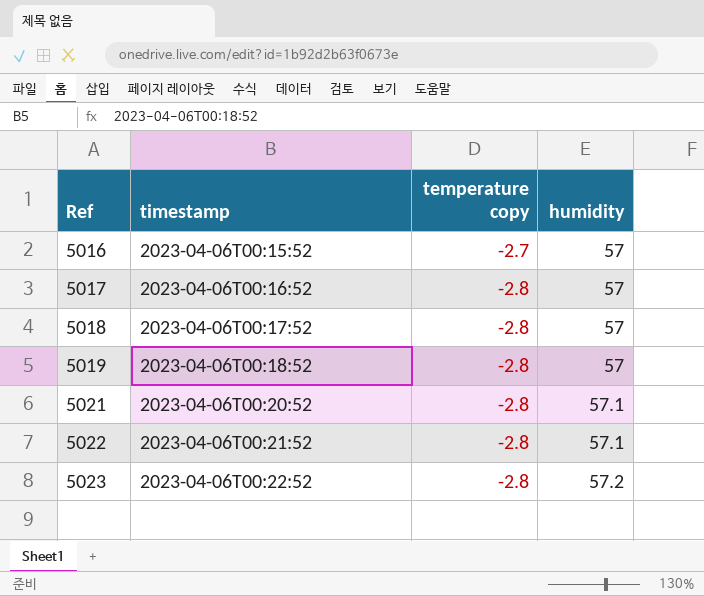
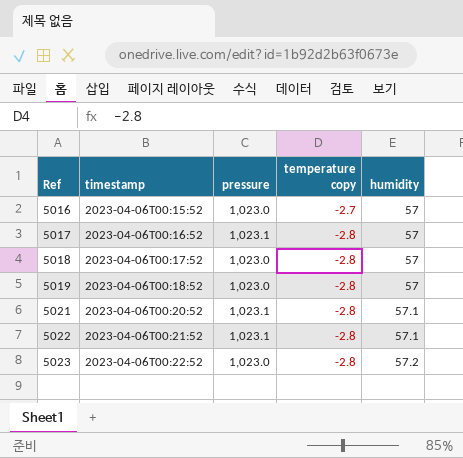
column pressure | position: none -> 3

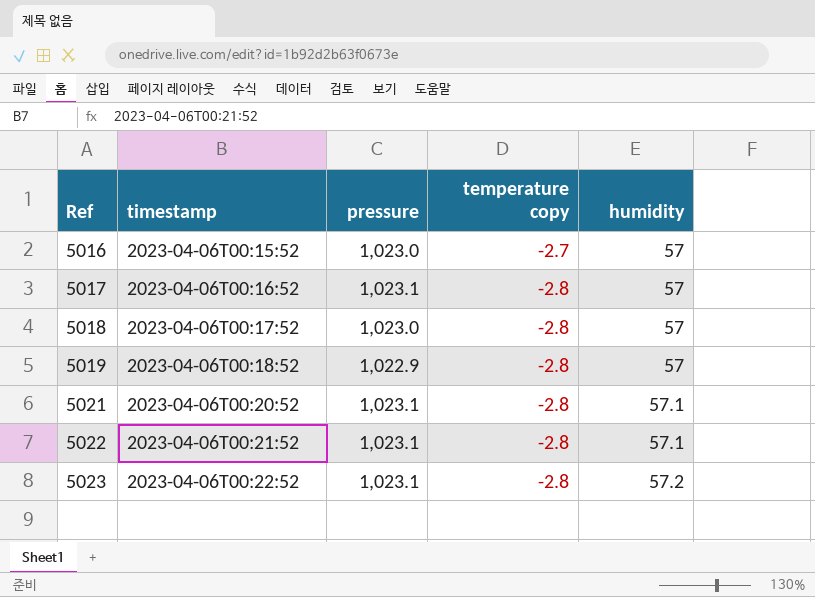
5019 | pressure: 1,023.0 -> 1,022.9
5023 | pressure: 1,023.0 -> 1,023.1

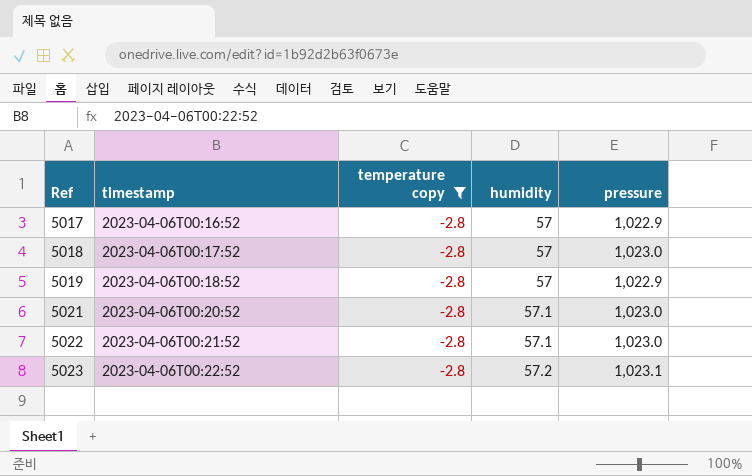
filter: none -> temperature copy = -2.8
column pressure | position: 3 -> 5
5017 | pressure: 1,023.1 -> 1,022.9
5021 | pressure: 1,023.1 -> 1,023.0
5022 | pressure: 1,023.1 -> 1,023.0

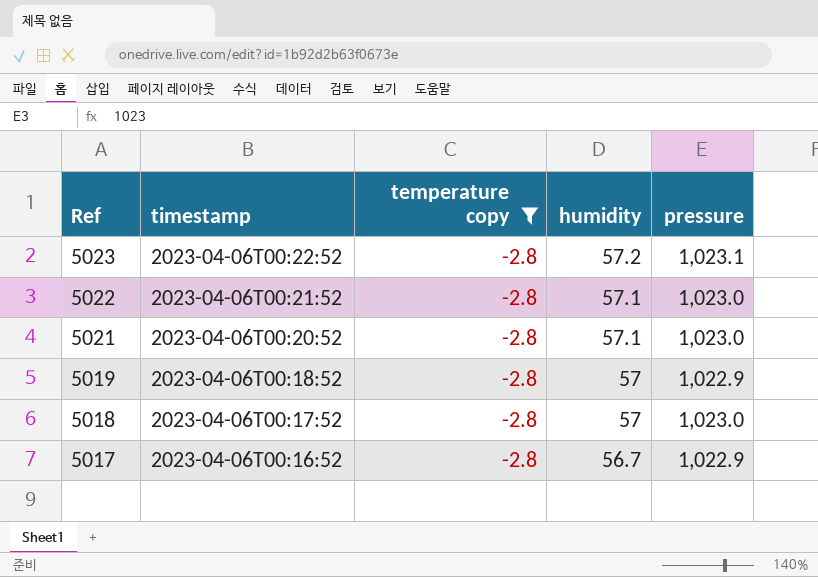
row order: Ref ascending -> Ref descending
5017 | humidity: 57 -> 56.7

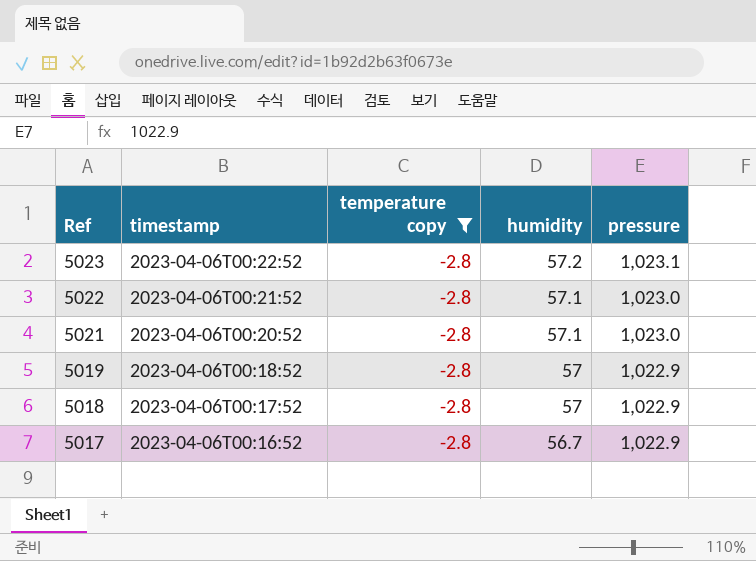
5018 | pressure: 1,023.0 -> 1,022.9

